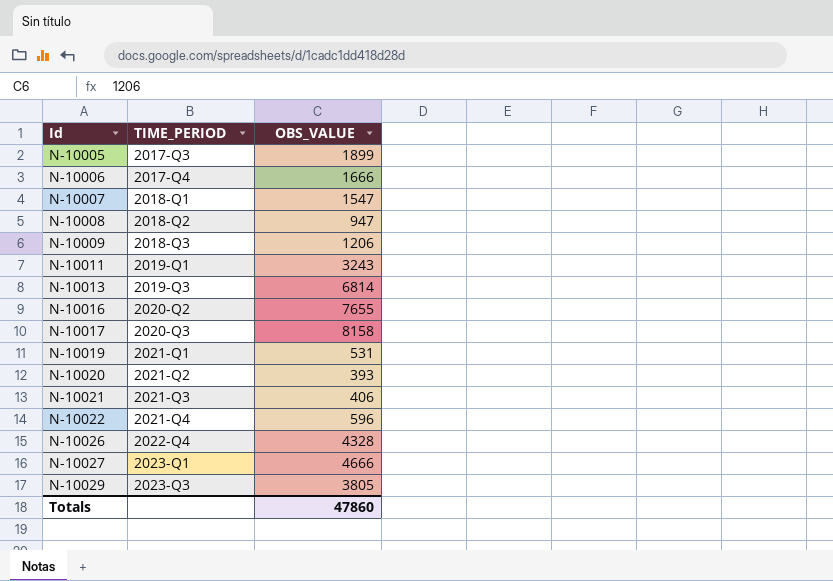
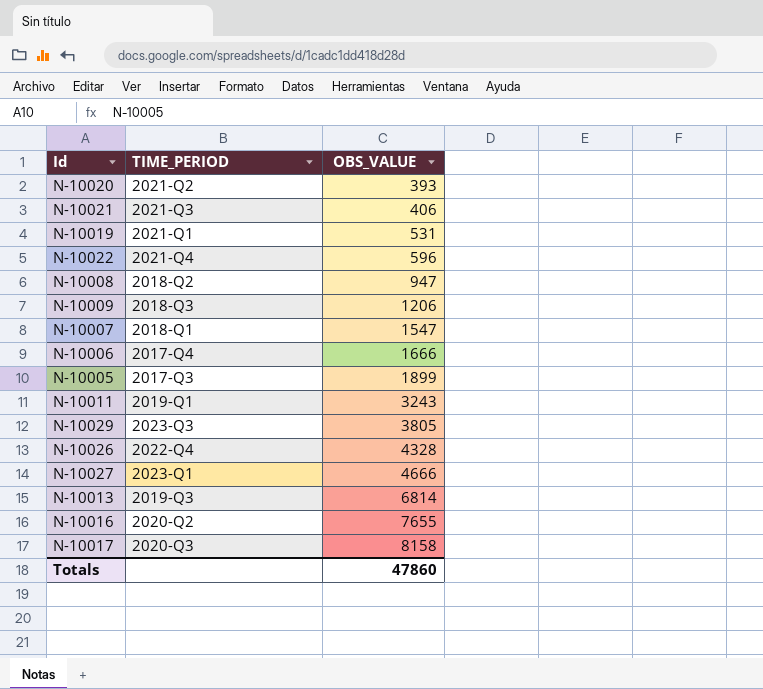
row order: Id ascending -> OBS_VALUE ascending

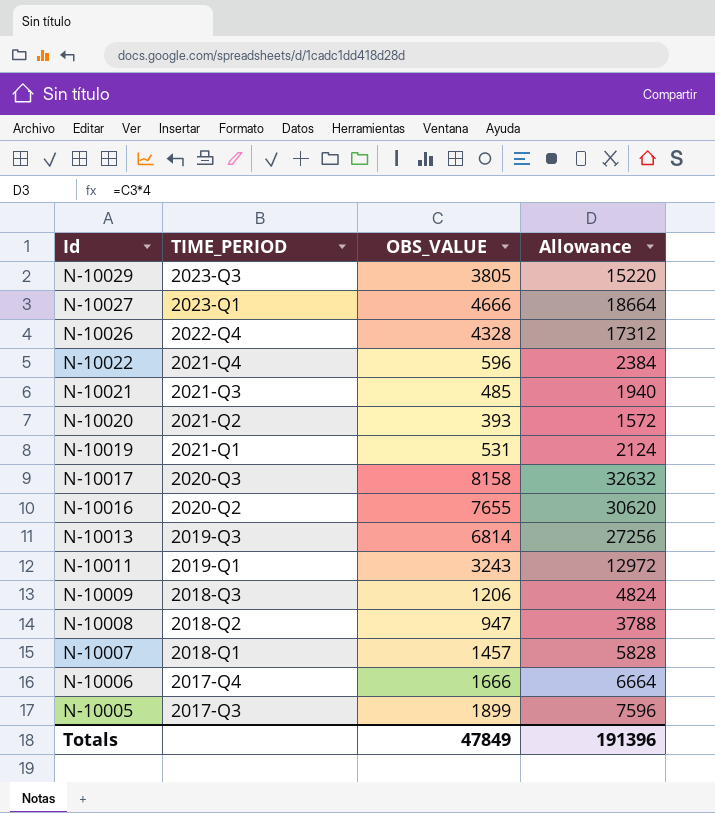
row order: OBS_VALUE ascending -> Id descending
column Allowance | formula: none -> [OBS_VALUE] * 4
N-10021 | OBS_VALUE: 406 -> 485
N-10007 | OBS_VALUE: 1547 -> 1457
Totals | OBS_VALUE: 47860 -> 47849

